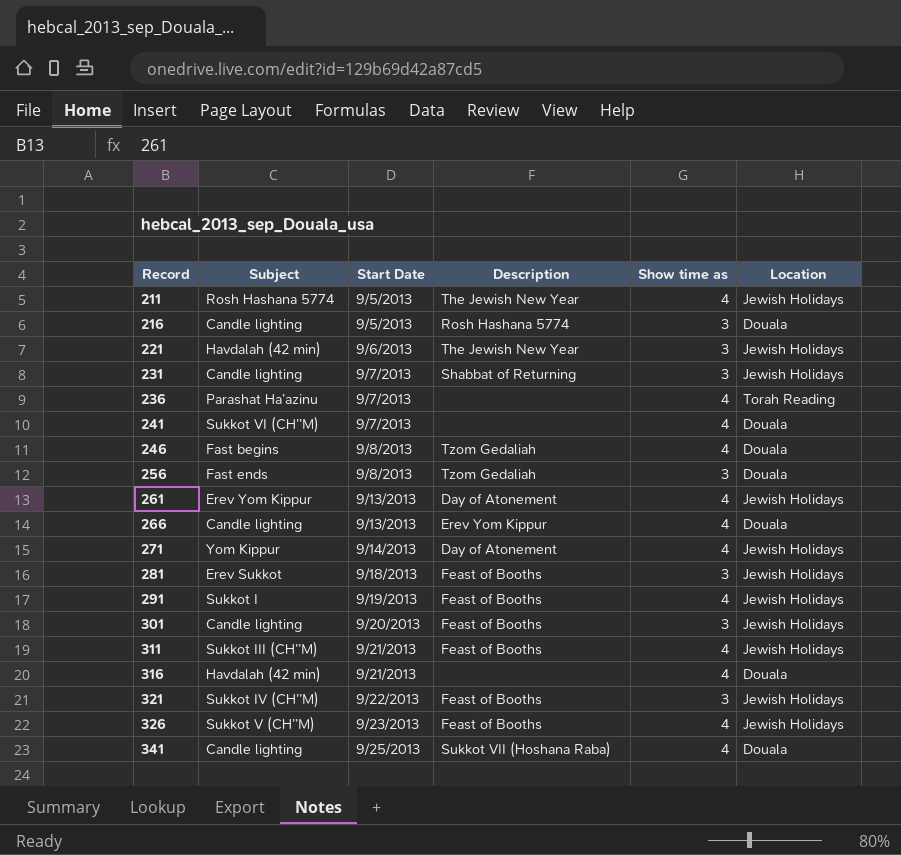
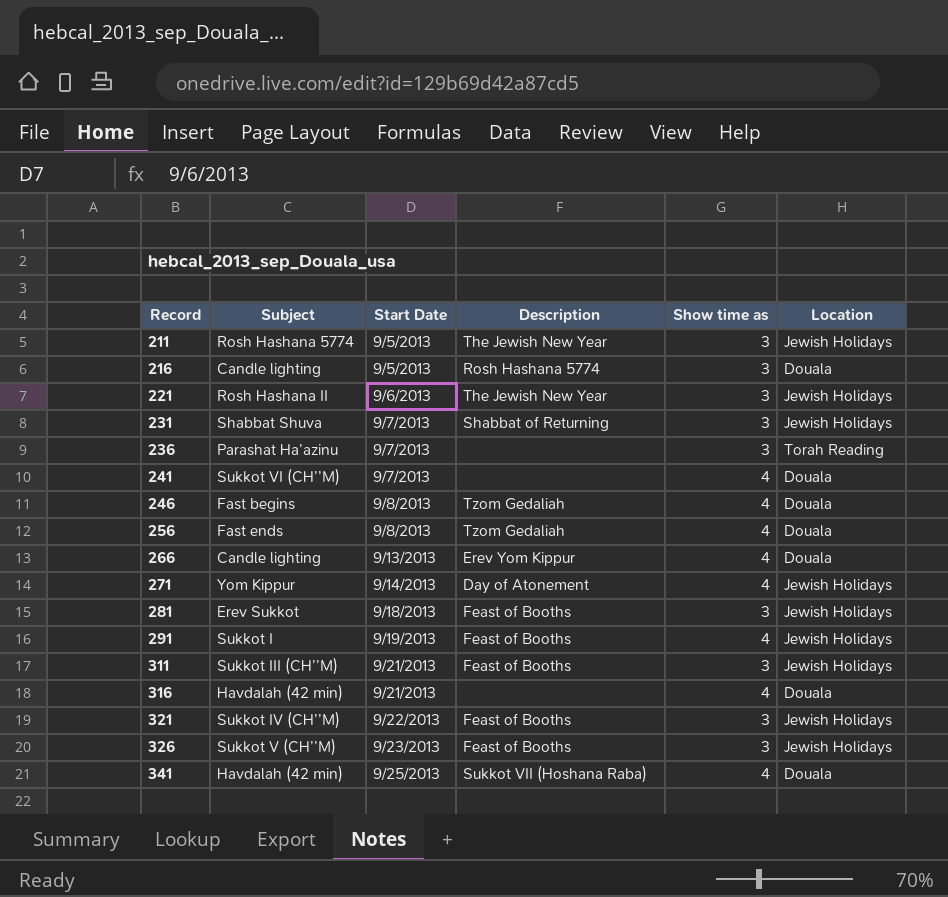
row 261: Erev Yom Kippur | 9/13/2013 | Day of Atonement | 4 | Jewish Holidays -> none
row 301: Candle lighting | 9/20/2013 | Feast of Booths | 3 | Jewish Holidays -> none
211 | Show time as: 4 -> 3
221 | Subject: Havdalah (42 min) -> Rosh Hashana II
231 | Subject: Candle lighting -> Shabbat Shuva
236 | Show time as: 4 -> 3
256 | Show time as: 3 -> 4
311 | Show time as: 4 -> 3
326 | Show time as: 4 -> 3
341 | Subject: Candle lighting -> Havdalah (42 min)

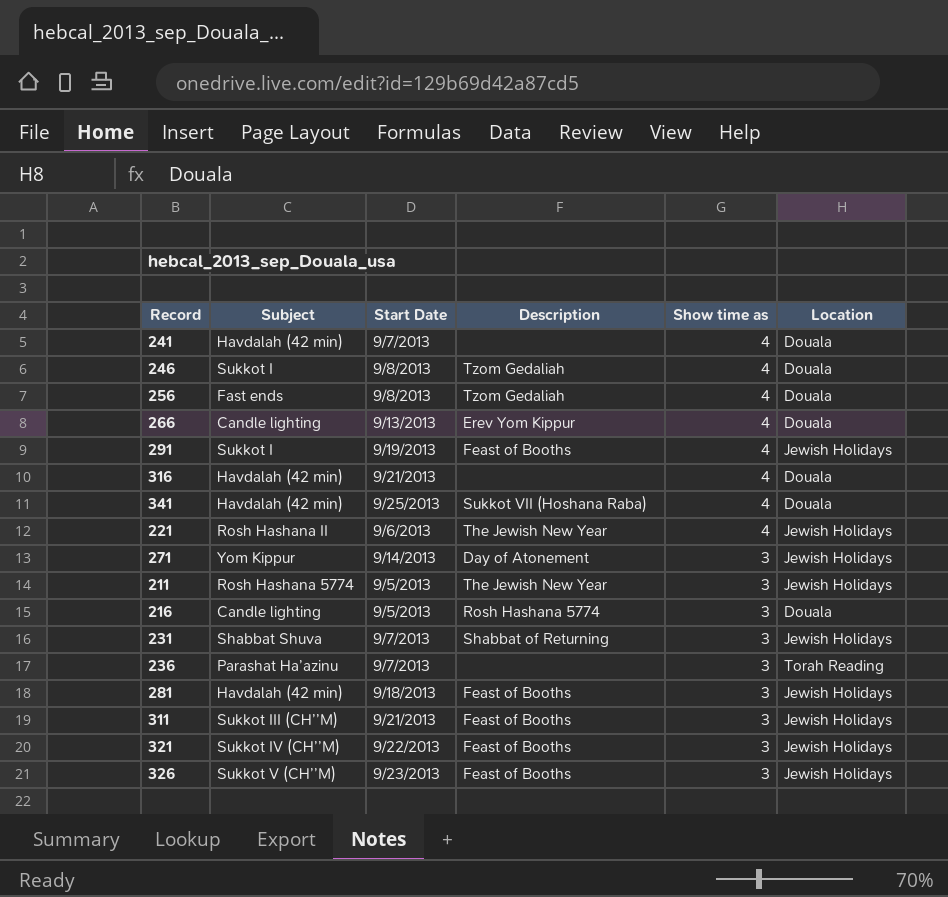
row order: Record ascending -> Show time as descending
241 | Subject: Sukkot VI (CH’’M) -> Havdalah (42 min)
246 | Subject: Fast begins -> Sukkot I
221 | Show time as: 3 -> 4
271 | Show time as: 4 -> 3
281 | Subject: Erev Sukkot -> Havdalah (42 min)

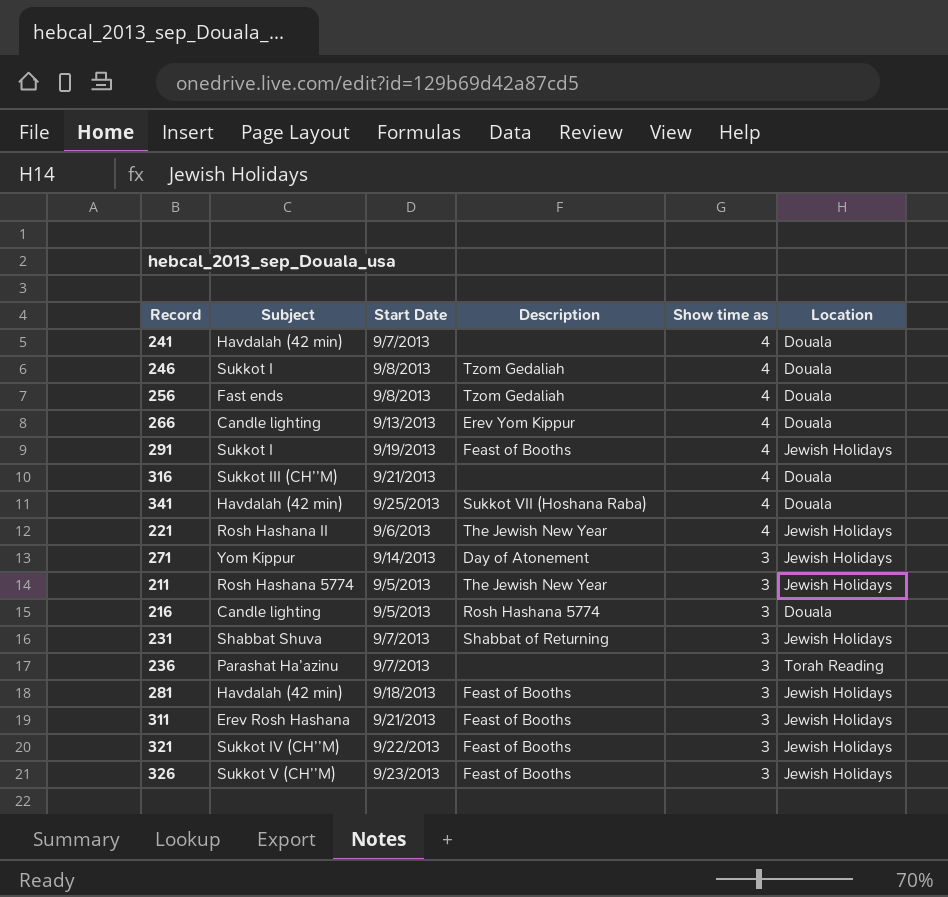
316 | Subject: Havdalah (42 min) -> Sukkot III (CH’’M)
311 | Subject: Sukkot III (CH’’M) -> Erev Rosh Hashana

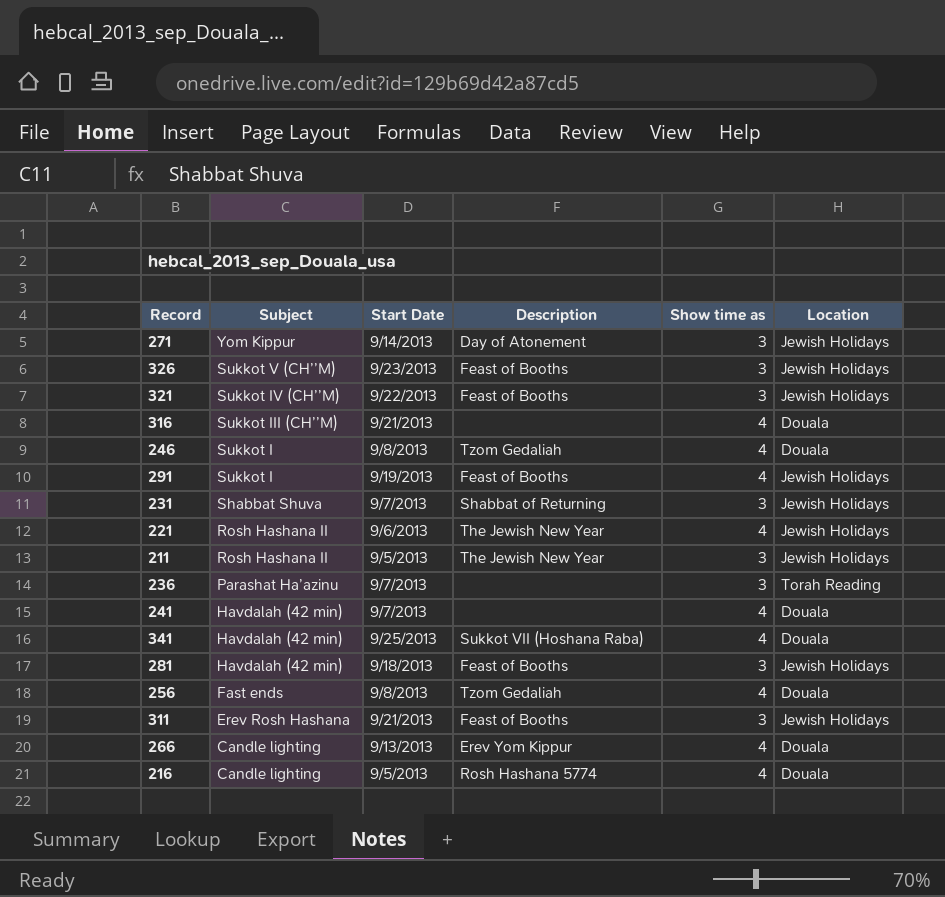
row order: Show time as descending -> Subject descending
211 | Subject: Rosh Hashana 5774 -> Rosh Hashana II
216 | Show time as: 3 -> 4

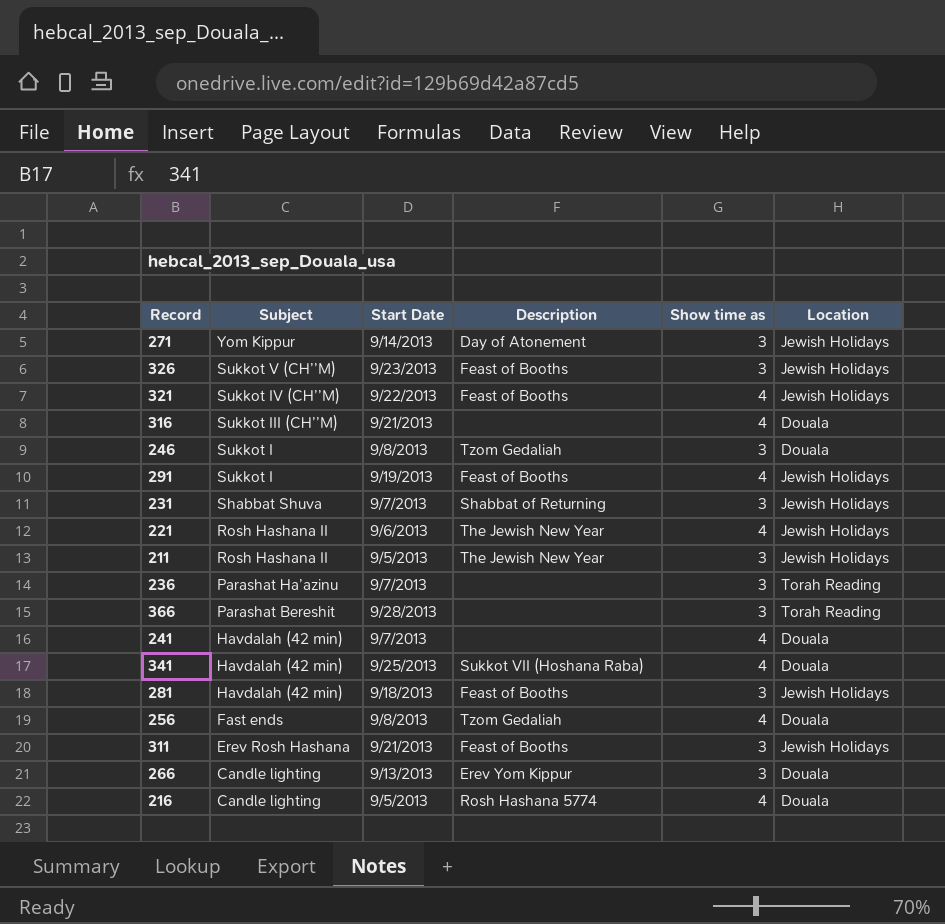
321 | Show time as: 3 -> 4
246 | Show time as: 4 -> 3
row 366: none -> Parashat Bereshit | 9/28/2013 | none | 3 | Torah Reading
266 | Show time as: 4 -> 3

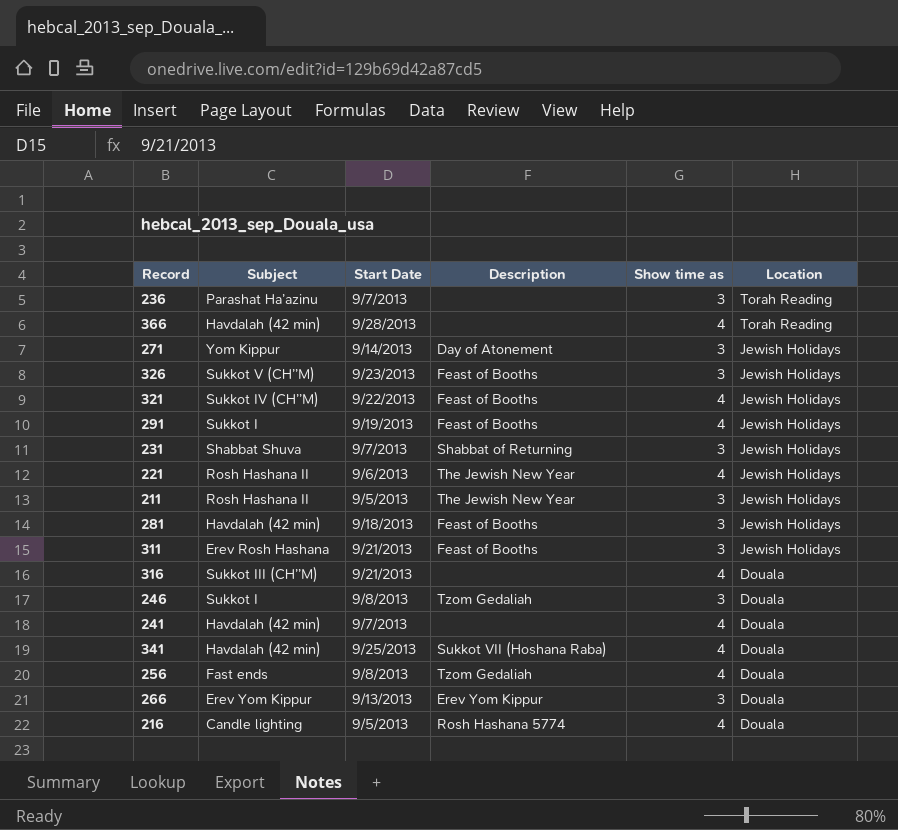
row order: Subject descending -> Location descending
366 | Subject: Parashat Bereshit -> Havdalah (42 min)
366 | Show time as: 3 -> 4
266 | Subject: Candle lighting -> Erev Yom Kippur

